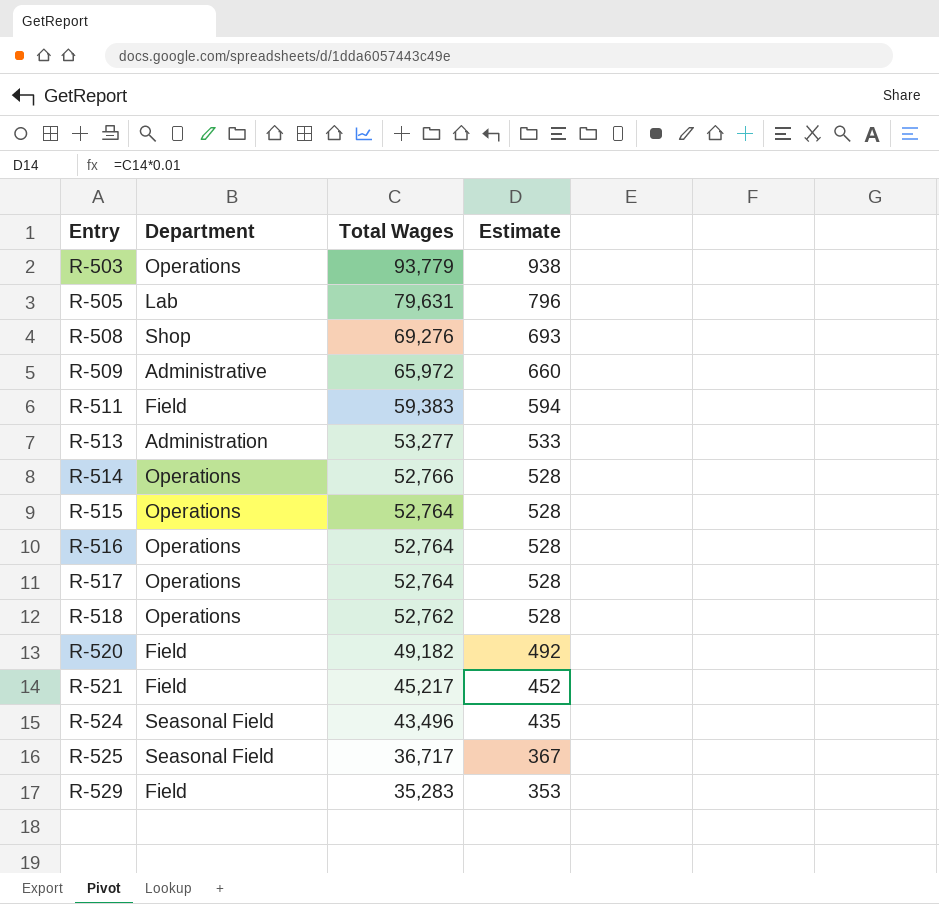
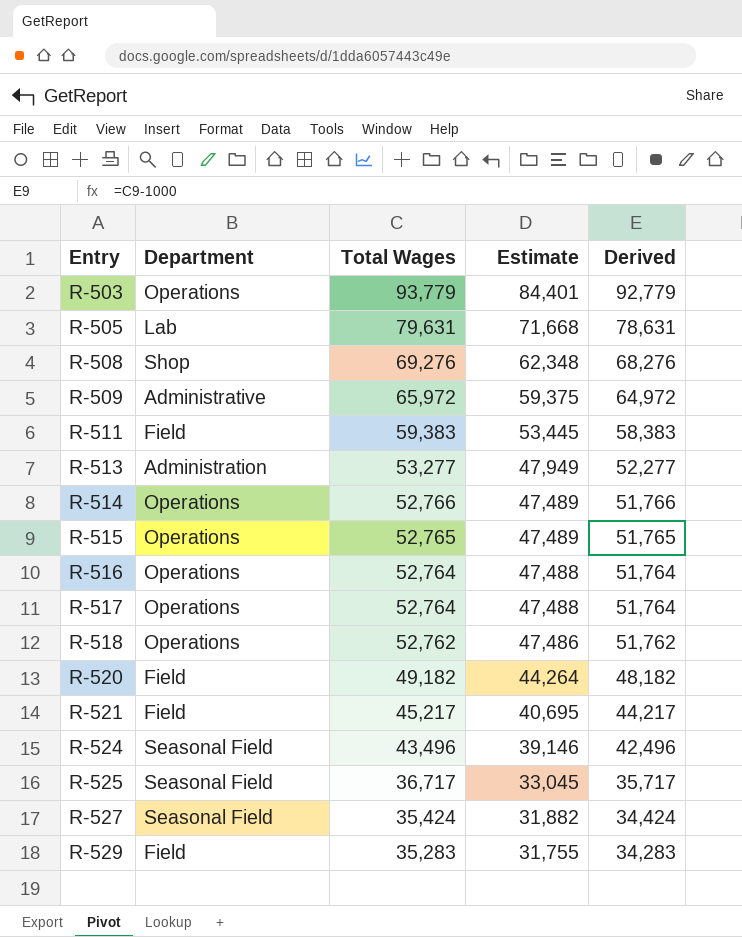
column Estimate | formula: [Total Wages] * 0.01 -> [Total Wages] * 0.9
column Derived | formula: none -> [Total Wages] - 1000
R-515 | Total Wages: 52,764 -> 52,765
row R-527: none -> Seasonal Field | 35,424 | 31,882 | 34,424

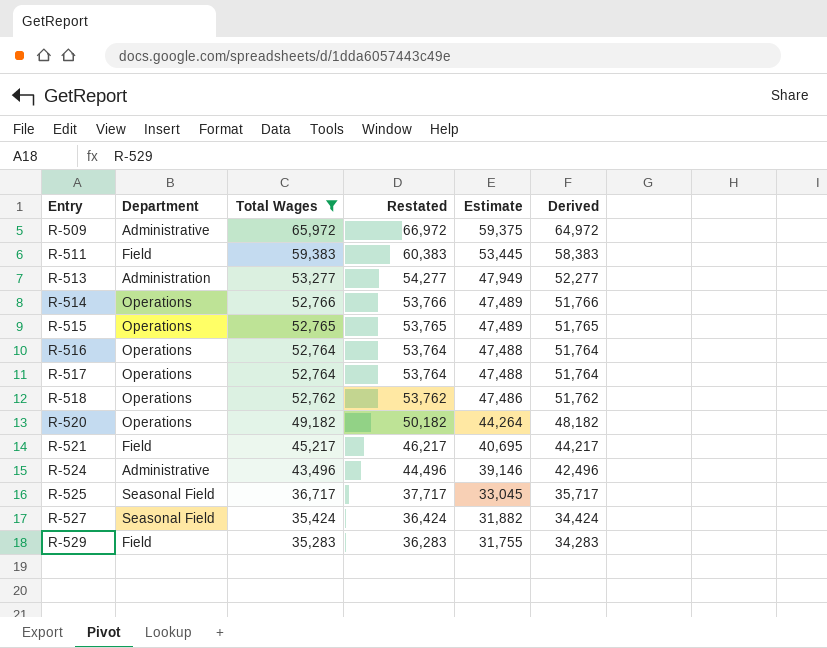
filter: none -> Total Wages <= 65,972
column Restated | formula: none -> [Total Wages] + 1000
R-520 | Department: Field -> Operations
R-524 | Department: Seasonal Field -> Administrative

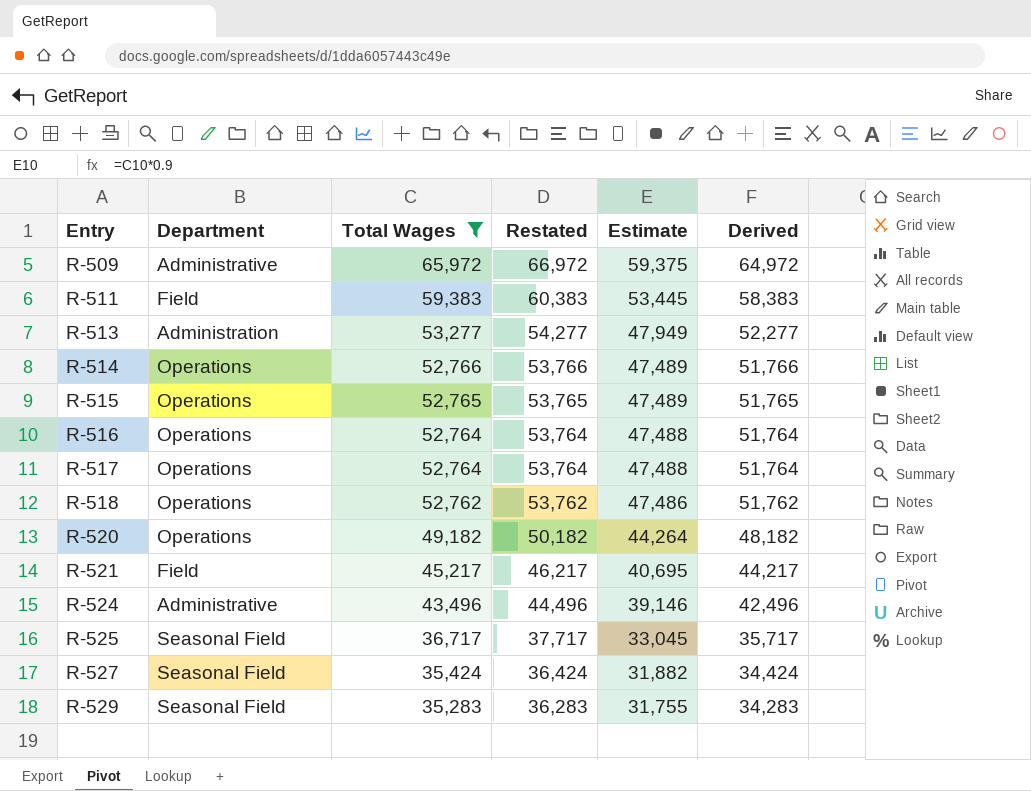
R-529 | Department: Field -> Seasonal Field

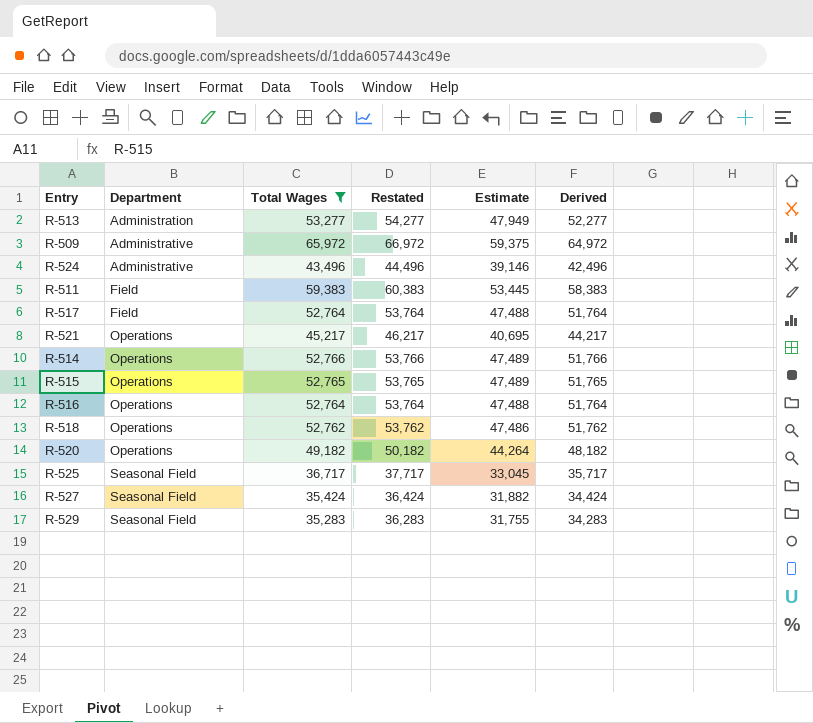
row order: Entry ascending -> Department ascending
R-517 | Department: Operations -> Field
R-521 | Department: Field -> Operations

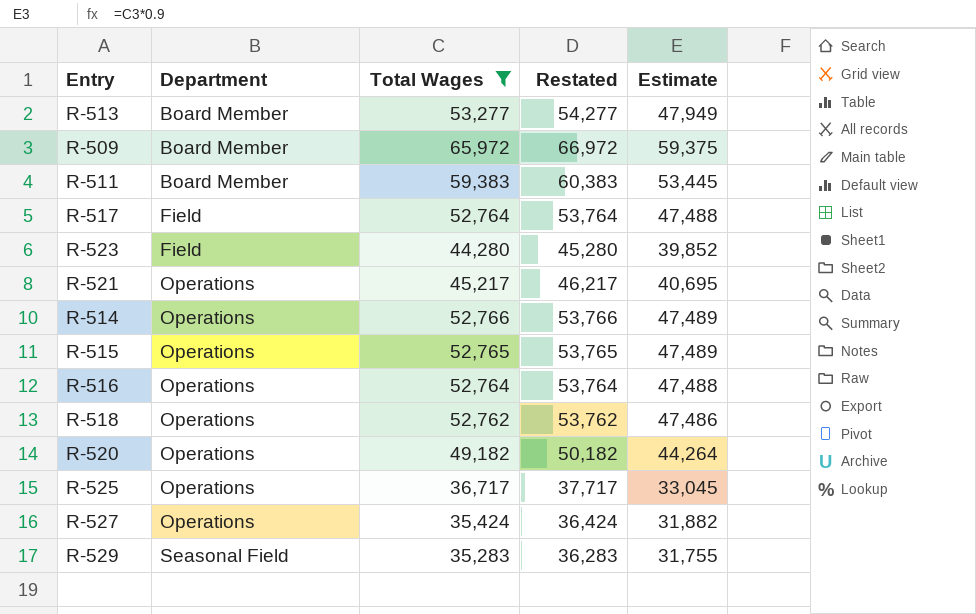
column Derived | formula: [Total Wages] - 1000 -> none
row R-524: Administrative | 43,496 | 44,496 | 39,146 | 42,496 -> none
R-513 | Department: Administration -> Board Member
R-509 | Department: Administrative -> Board Member
R-511 | Department: Field -> Board Member
row R-523: none -> Field | 44,280 | 45,280 | 39,852
R-525 | Department: Seasonal Field -> Operations
R-527 | Department: Seasonal Field -> Operations

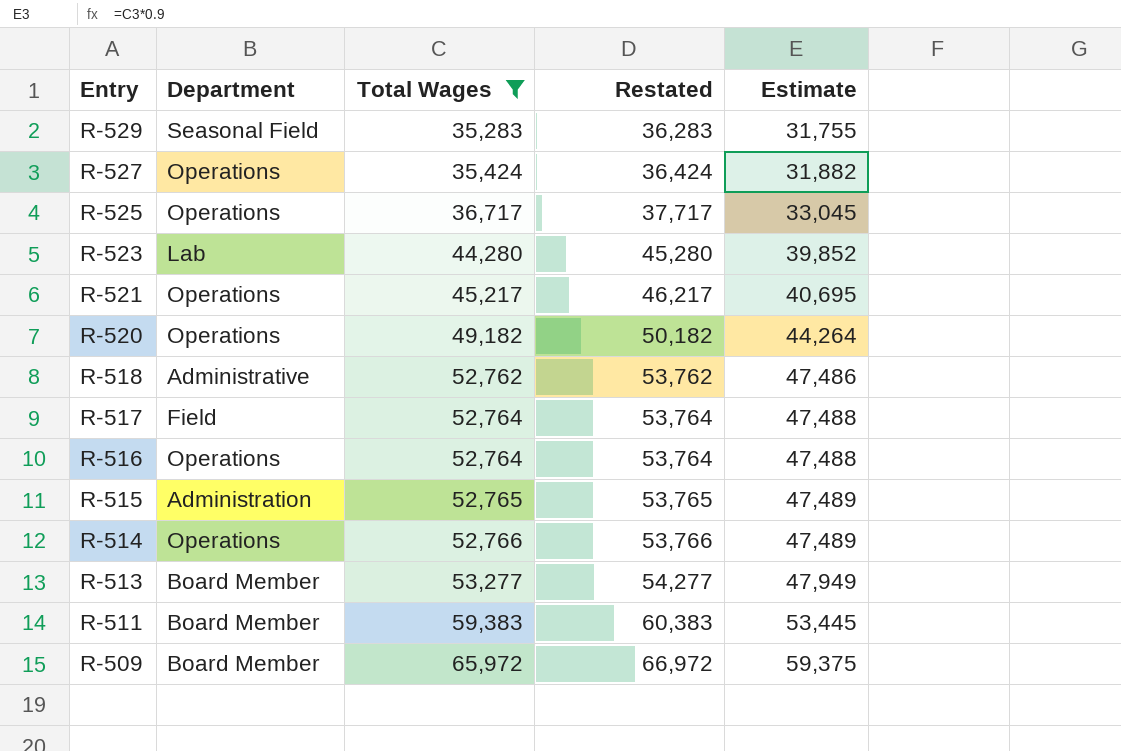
row order: Department ascending -> Entry descending
R-523 | Department: Field -> Lab
R-518 | Department: Operations -> Administrative
R-515 | Department: Operations -> Administration

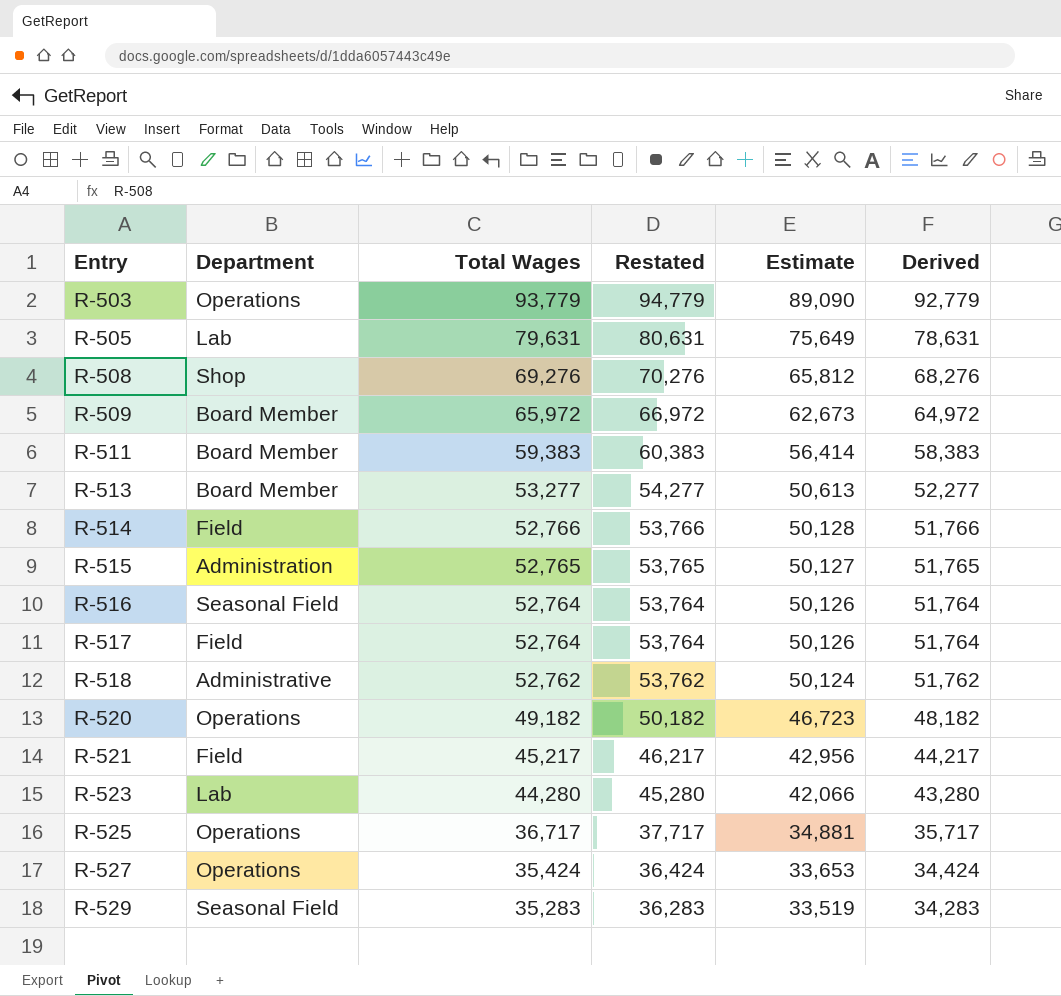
filter: Total Wages <= 65,972 -> none
row order: Entry descending -> Entry ascending
column Estimate | formula: [Total Wages] * 0.9 -> [Total Wages] * 0.95
column Derived | formula: none -> [Total Wages] - 1000
R-514 | Department: Operations -> Field
R-516 | Department: Operations -> Seasonal Field
R-521 | Department: Operations -> Field

